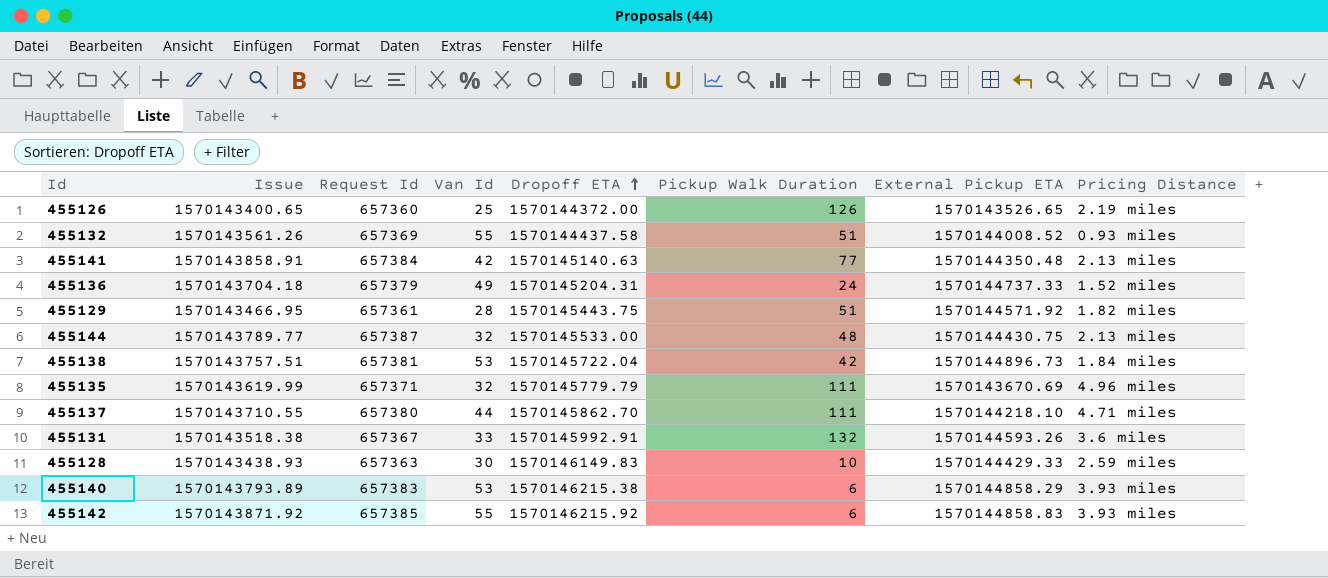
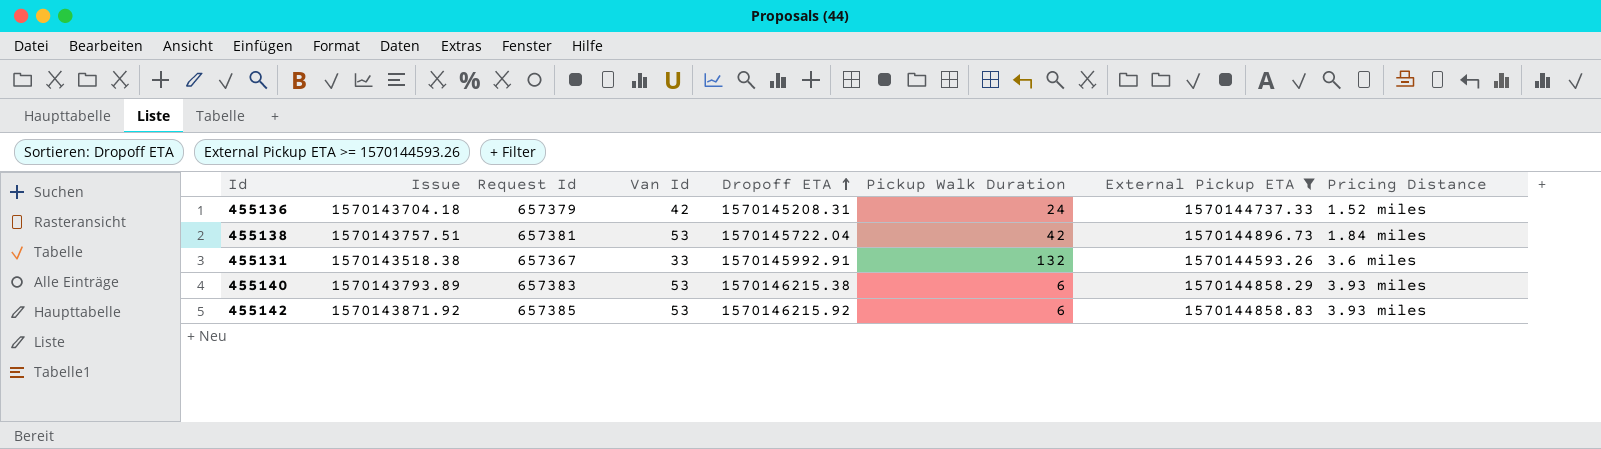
filter: none -> External Pickup ETA >= 1570144593.26
455136 | Van Id: 49 -> 42
455136 | Dropoff ETA: 1570145204.31 -> 1570145208.31
455142 | Van Id: 55 -> 53

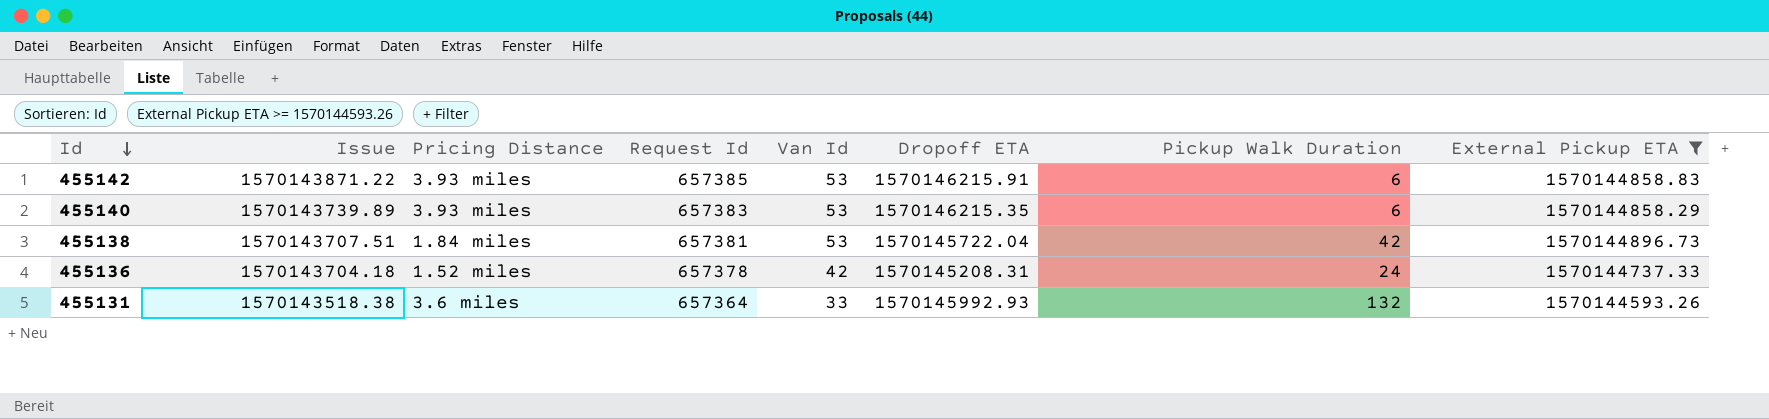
row order: Dropoff ETA ascending -> Id descending
column Pricing Distance | position: 8 -> 3
455142 | Issue: 1570143871.92 -> 1570143871.22
455142 | Dropoff ETA: 1570146215.92 -> 1570146215.91
455140 | Issue: 1570143793.89 -> 1570143739.89
455140 | Dropoff ETA: 1570146215.38 -> 1570146215.35
455138 | Issue: 1570143757.51 -> 1570143707.51
455136 | Request Id: 657379 -> 657378
455131 | Request Id: 657367 -> 657364
455131 | Dropoff ETA: 1570145992.91 -> 1570145992.93

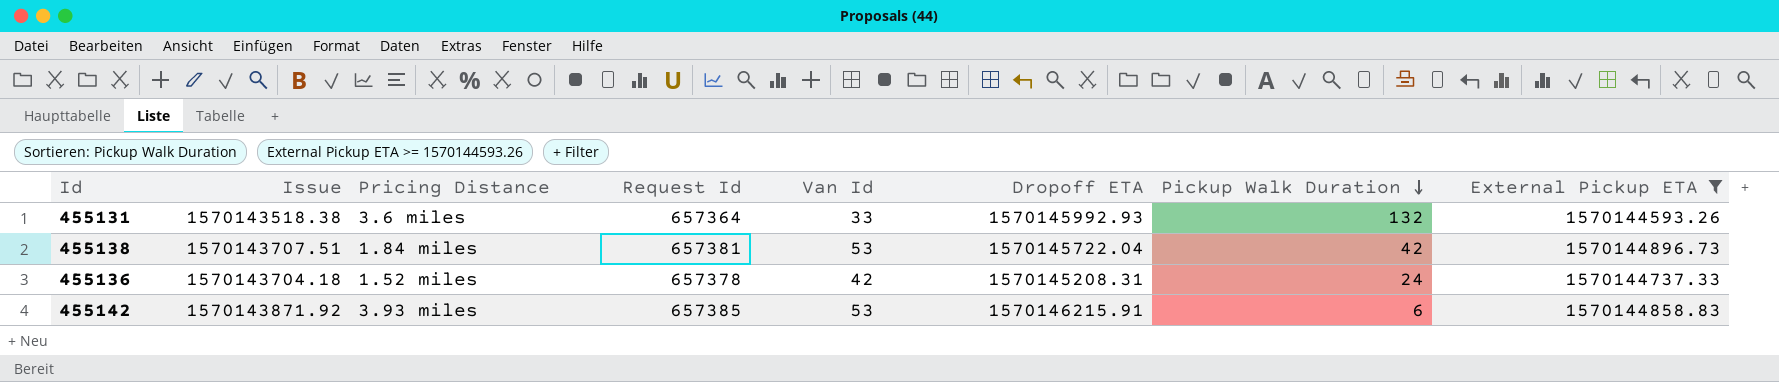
row order: Id descending -> Pickup Walk Duration descending
row 455140: 1570143739.89 | 3.93 miles | 657383 | 53 | 1570146215.35 | 6 | 1570144858.29 -> none
455142 | Issue: 1570143871.22 -> 1570143871.92

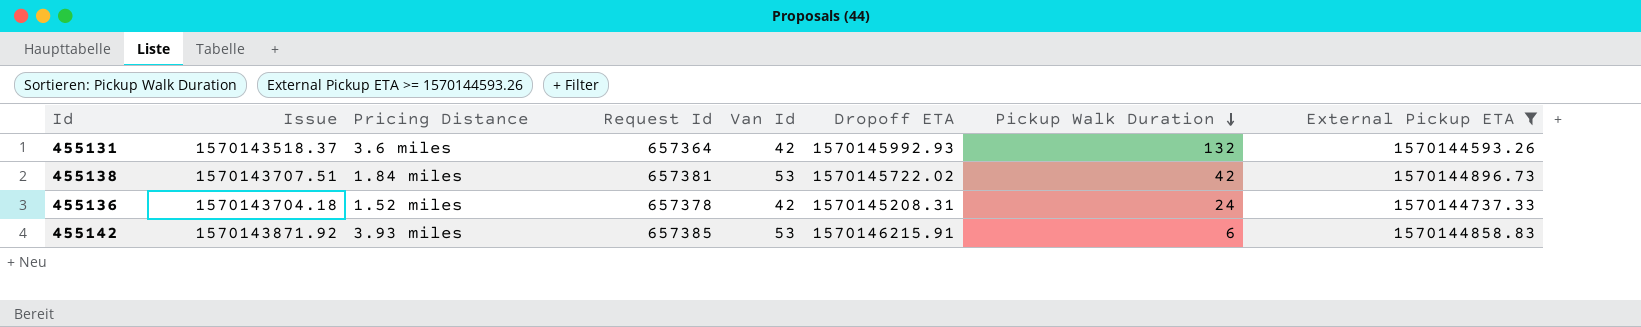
455131 | Issue: 1570143518.38 -> 1570143518.37
455131 | Van Id: 33 -> 42
455138 | Dropoff ETA: 1570145722.04 -> 1570145722.02

